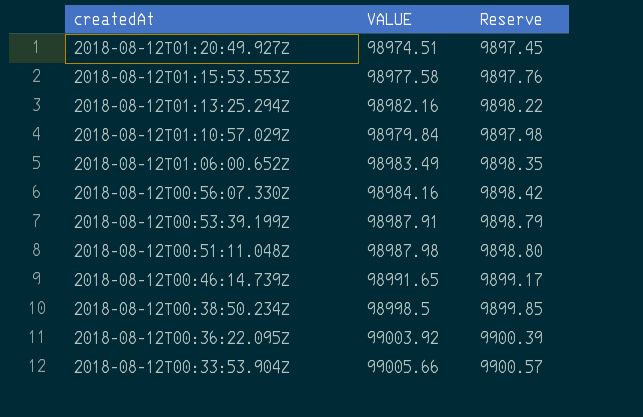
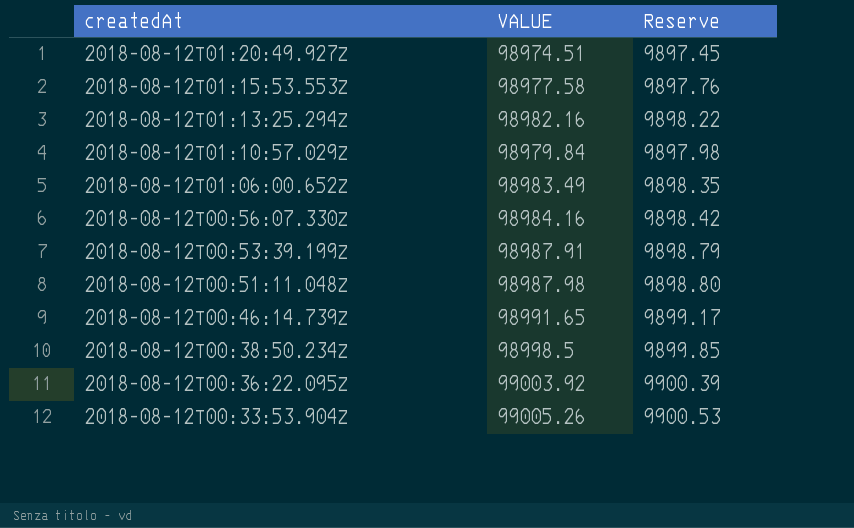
2018-08-12T00:33:53.904Z | VALUE: 99005.66 -> 99005.26
2018-08-12T00:33:53.904Z | Reserve: 9900.57 -> 9900.53

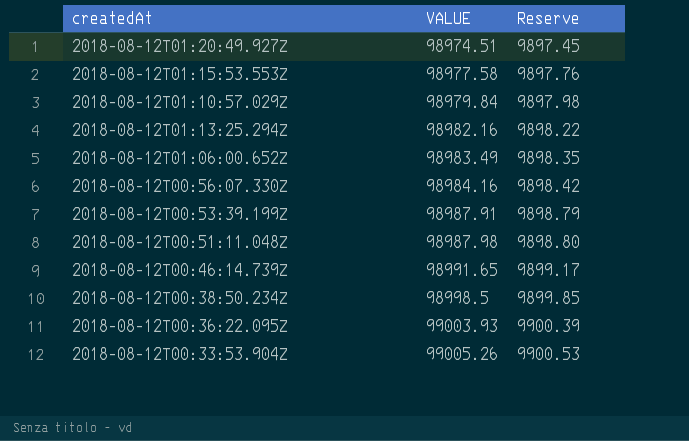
row order: createdAt descending -> VALUE ascending
2018-08-12T00:36:22.095Z | VALUE: 99003.92 -> 99003.93

